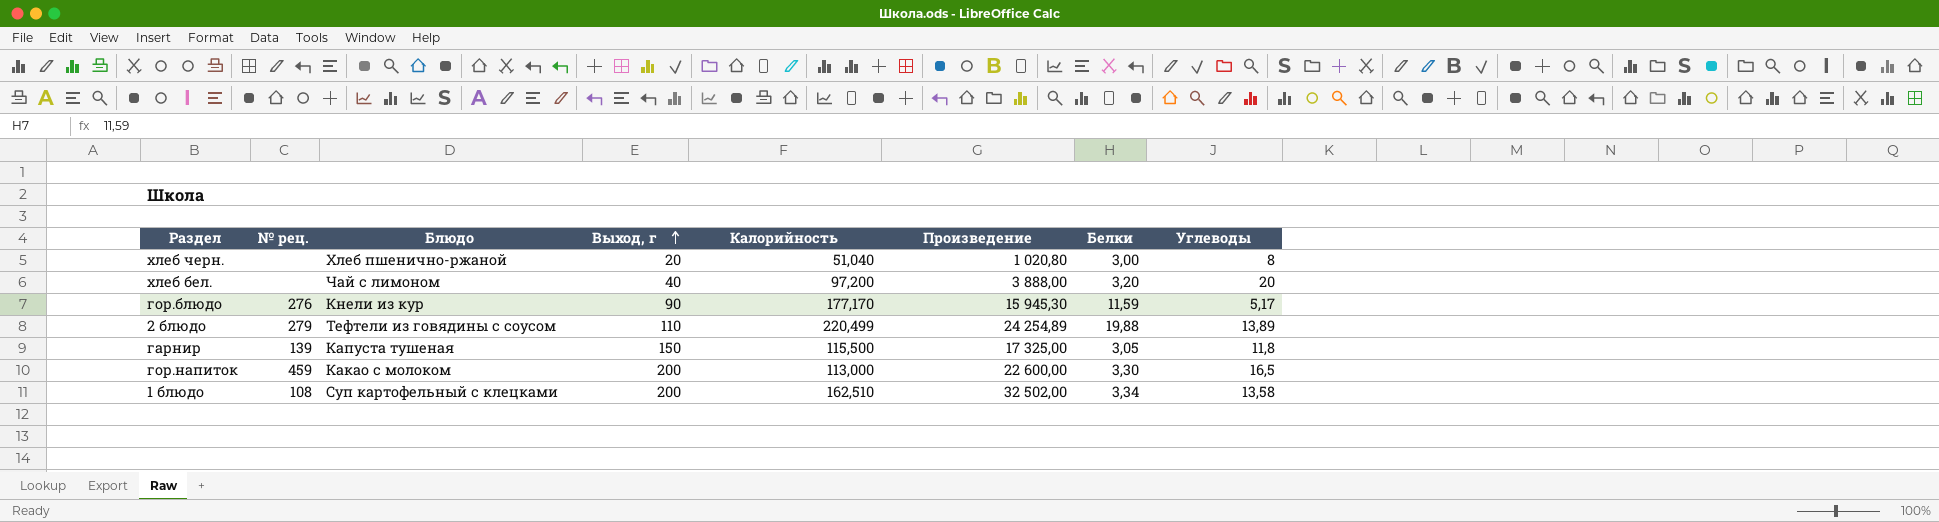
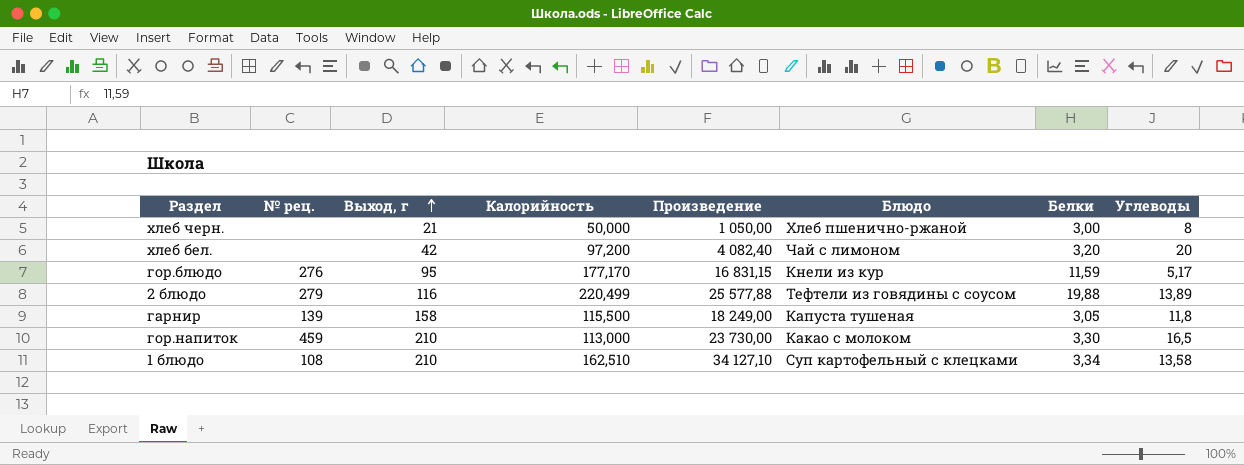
column Блюдо | position: 3 -> 6
хлеб черн. | Выход, г: 20 -> 21
хлеб черн. | Калорийность: 51,040 -> 50,000
хлеб черн. | Произведение: 1 020,80 -> 1 050,00
хлеб бел. | Выход, г: 40 -> 42
хлеб бел. | Произведение: 3 888,00 -> 4 082,40
гор.блюдо | Выход, г: 90 -> 95
гор.блюдо | Произведение: 15 945,30 -> 16 831,15
2 блюдо | Выход, г: 110 -> 116
2 блюдо | Произведение: 24 254,89 -> 25 577,88
гарнир | Выход, г: 150 -> 158
гарнир | Произведение: 17 325,00 -> 18 249,00
гор.напиток | Выход, г: 200 -> 210
гор.напиток | Произведение: 22 600,00 -> 23 730,00
1 блюдо | Выход, г: 200 -> 210
1 блюдо | Произведение: 32 502,00 -> 34 127,10

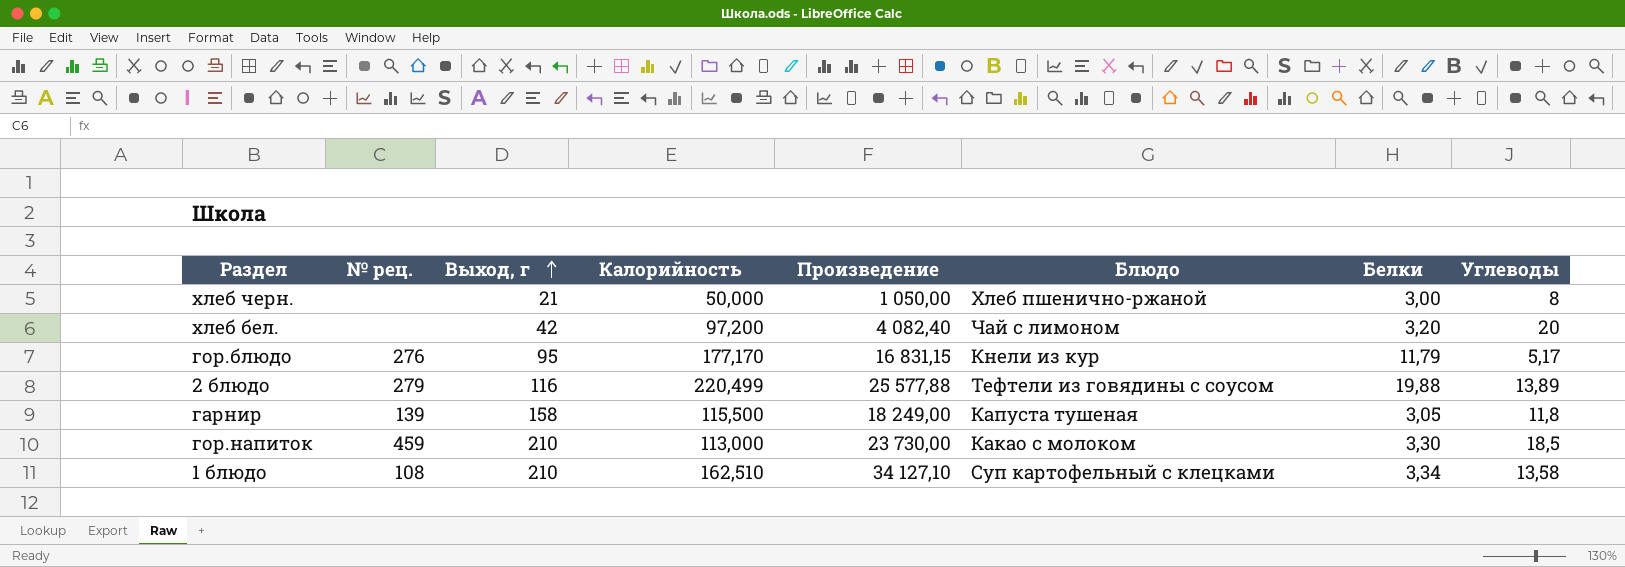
гор.блюдо | Белки: 11,59 -> 11,79
гор.напиток | Углеводы: 16,5 -> 18,5

